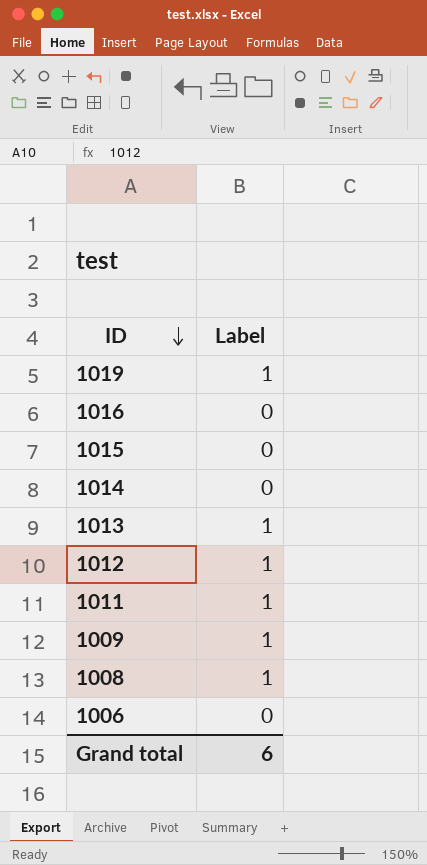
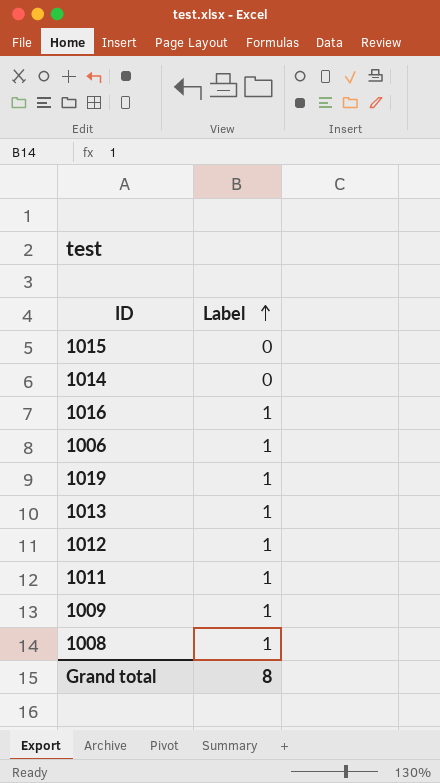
row order: ID descending -> Label ascending
1016 | Label: 0 -> 1
1006 | Label: 0 -> 1
Grand total | Label: 6 -> 8

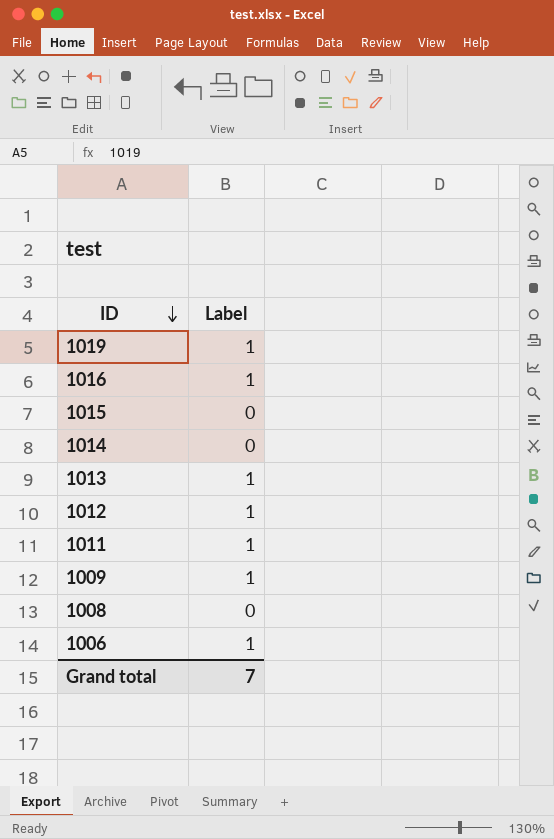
row order: Label ascending -> ID descending
1008 | Label: 1 -> 0
Grand total | Label: 8 -> 7

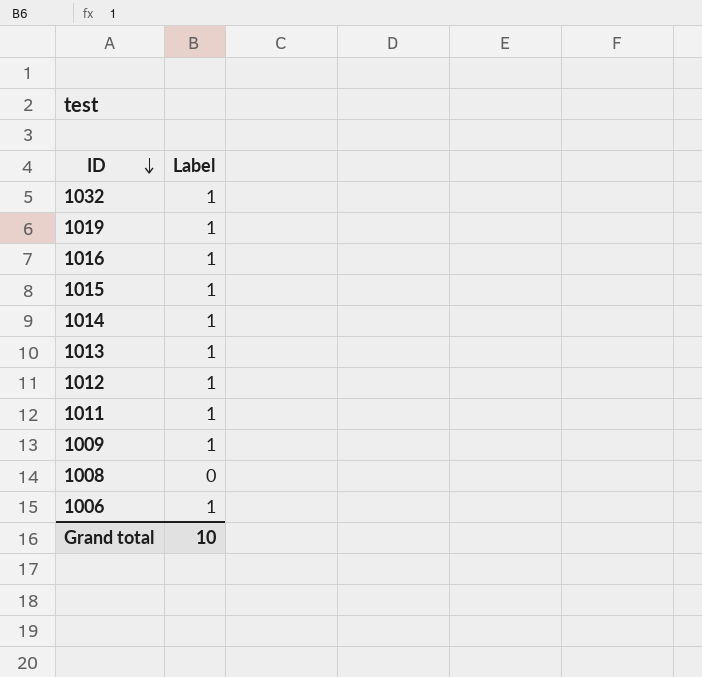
row 1032: none -> 1
1015 | Label: 0 -> 1
1014 | Label: 0 -> 1
Grand total | Label: 7 -> 10

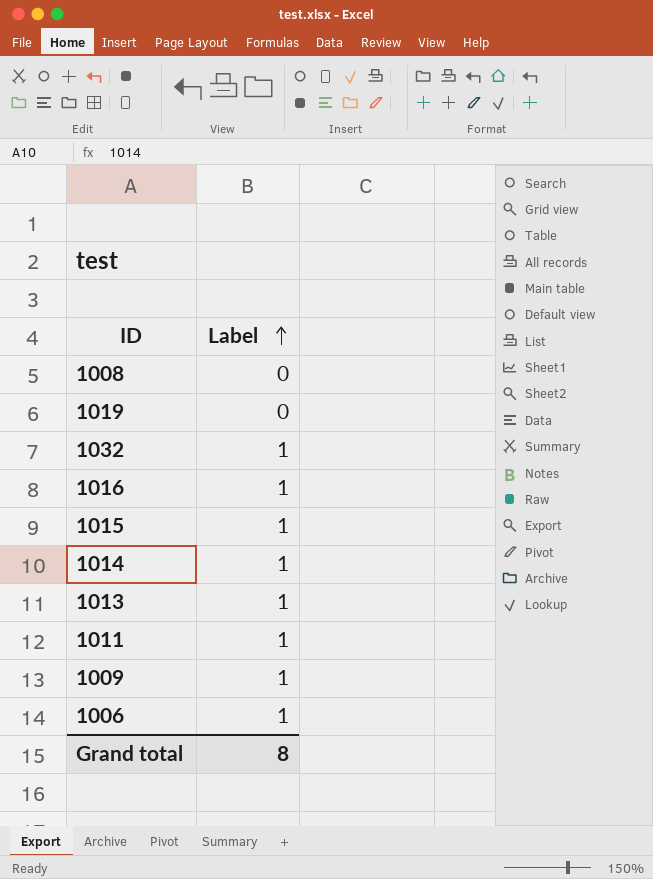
row order: ID descending -> Label ascending
row 1012: 1 -> none
1019 | Label: 1 -> 0
Grand total | Label: 10 -> 8

